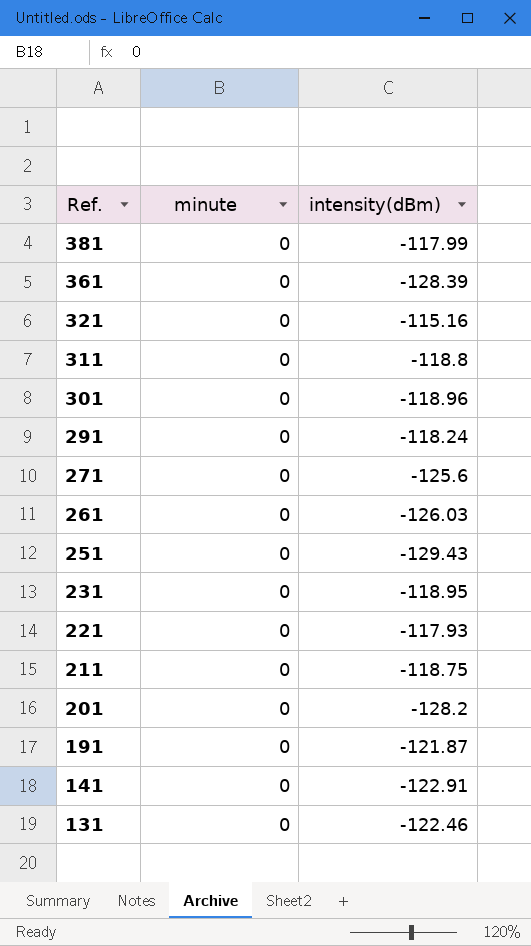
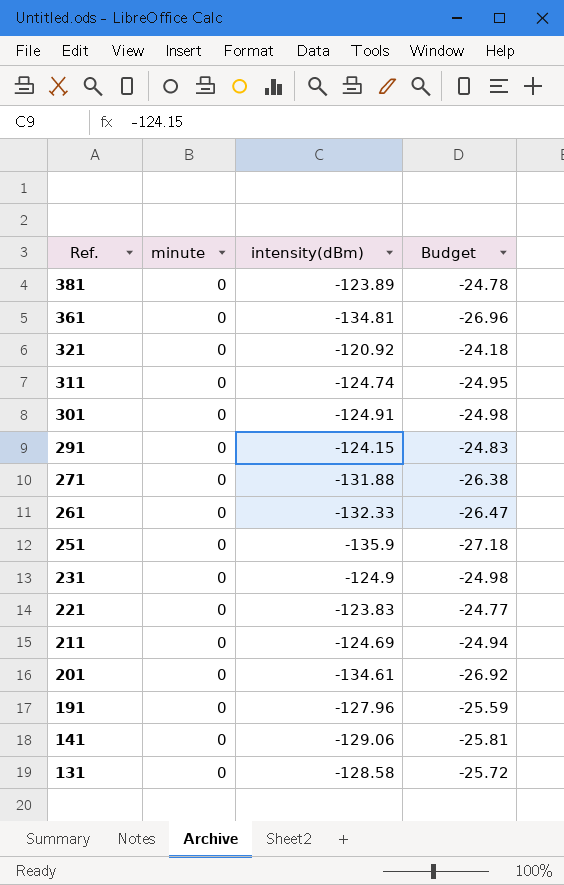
column Budget | formula: none -> [intensity(dBm)] * 0.2
381 | intensity(dBm): -117.99 -> -123.89
361 | intensity(dBm): -128.39 -> -134.81
321 | intensity(dBm): -115.16 -> -120.92
311 | intensity(dBm): -118.8 -> -124.74
301 | intensity(dBm): -118.96 -> -124.91
291 | intensity(dBm): -118.24 -> -124.15
271 | intensity(dBm): -125.6 -> -131.88
261 | intensity(dBm): -126.03 -> -132.33
251 | intensity(dBm): -129.43 -> -135.9
231 | intensity(dBm): -118.95 -> -124.9
221 | intensity(dBm): -117.93 -> -123.83
211 | intensity(dBm): -118.75 -> -124.69
201 | intensity(dBm): -128.2 -> -134.61
191 | intensity(dBm): -121.87 -> -127.96
141 | intensity(dBm): -122.91 -> -129.06
131 | intensity(dBm): -122.46 -> -128.58

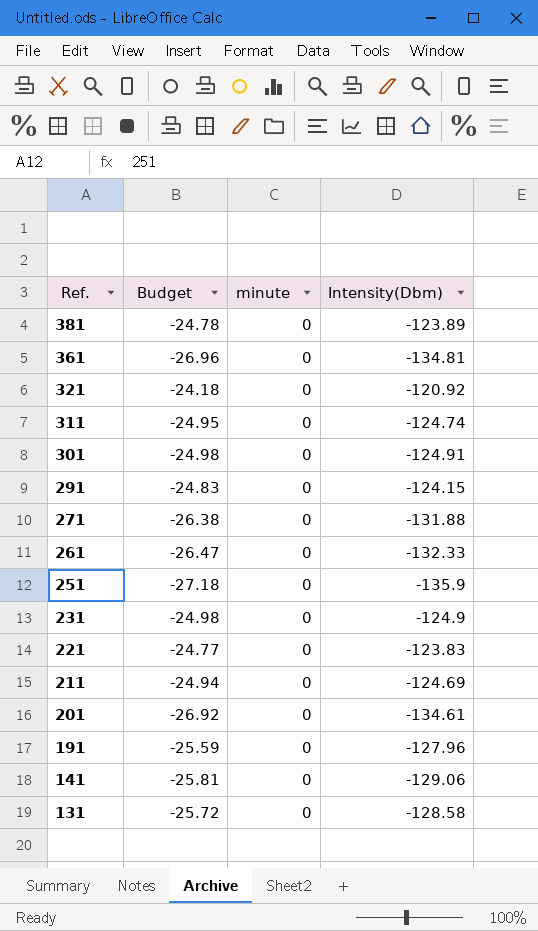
column Budget | position: 4 -> 2
column name: intensity(dBm) -> Intensity(Dbm)

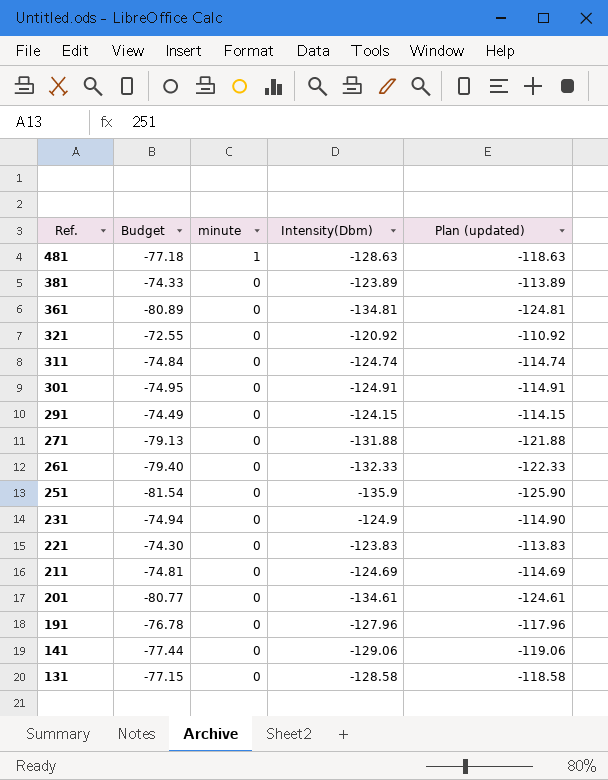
column Budget | formula: [Intensity(Dbm)] * 0.2 -> [Intensity(Dbm)] * 0.6
column Plan (updated) | formula: none -> [Intensity(Dbm)] + 10
row 481: none -> -77.18 | 1 | -128.63 | -118.63

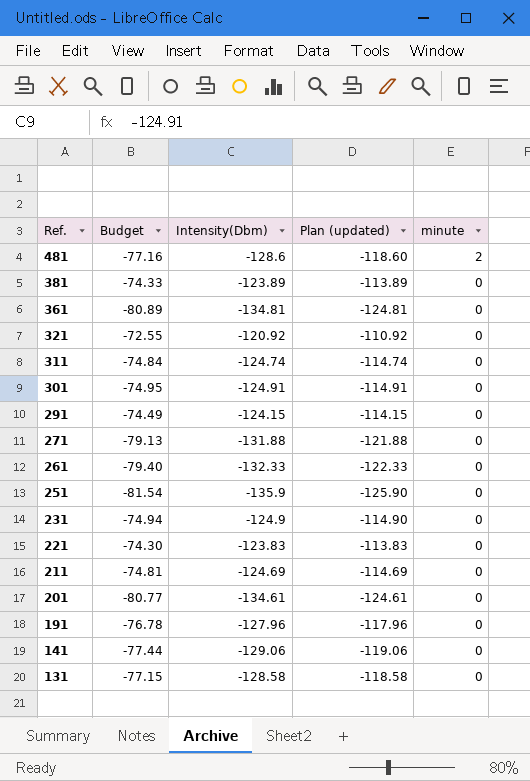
column minute | position: 3 -> 5
481 | Budget: -77.18 -> -77.16
481 | Intensity(Dbm): -128.63 -> -128.6
481 | Plan (updated): -118.63 -> -118.60
481 | minute: 1 -> 2

